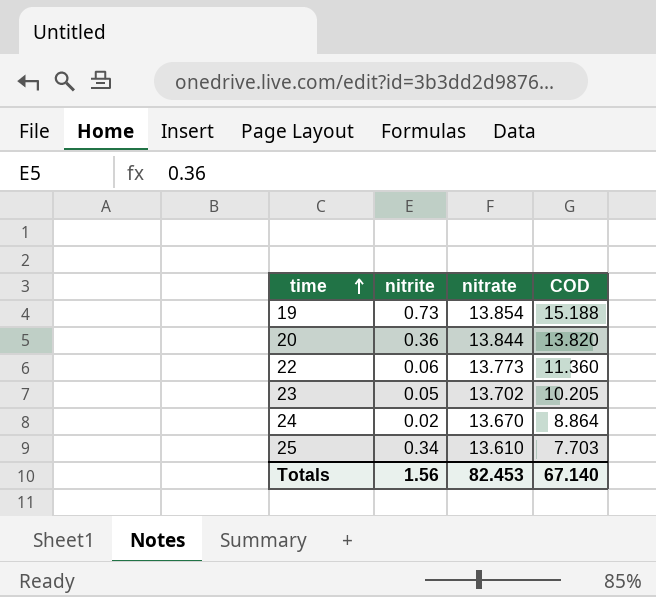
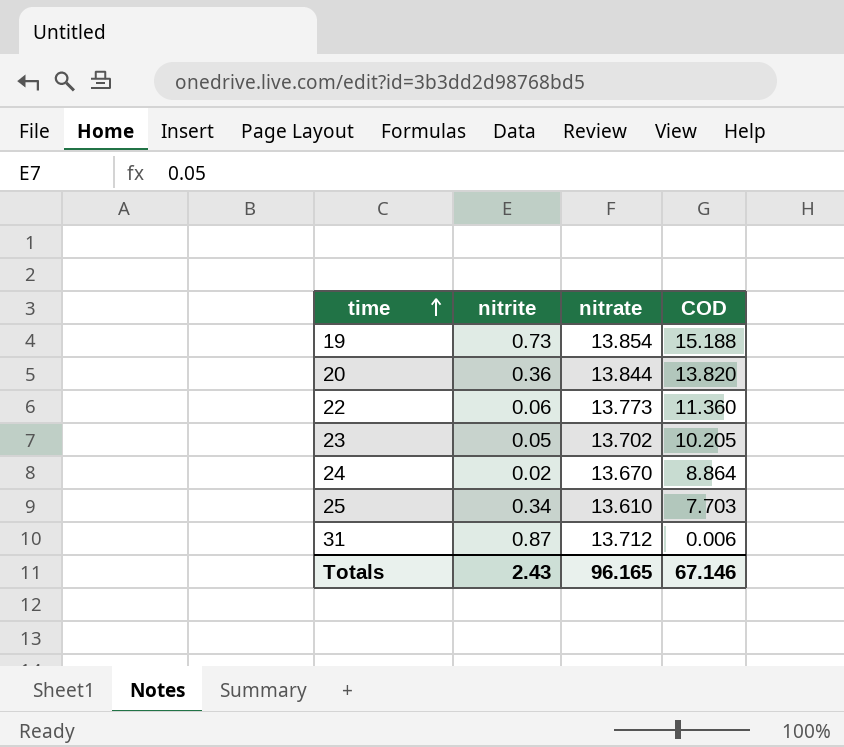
row 31: none -> 0.87 | 13.712 | 0.006
Totals | nitrite: 1.56 -> 2.43
Totals | nitrate: 82.453 -> 96.165
Totals | COD: 67.140 -> 67.146

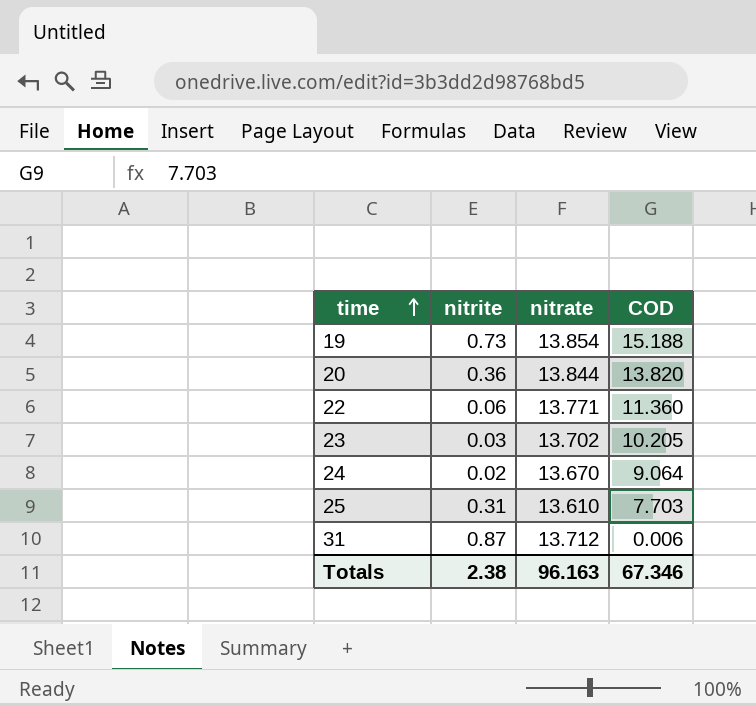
22 | nitrate: 13.773 -> 13.771
23 | nitrite: 0.05 -> 0.03
24 | COD: 8.864 -> 9.064
25 | nitrite: 0.34 -> 0.31
Totals | nitrite: 2.43 -> 2.38
Totals | nitrate: 96.165 -> 96.163
Totals | COD: 67.146 -> 67.346

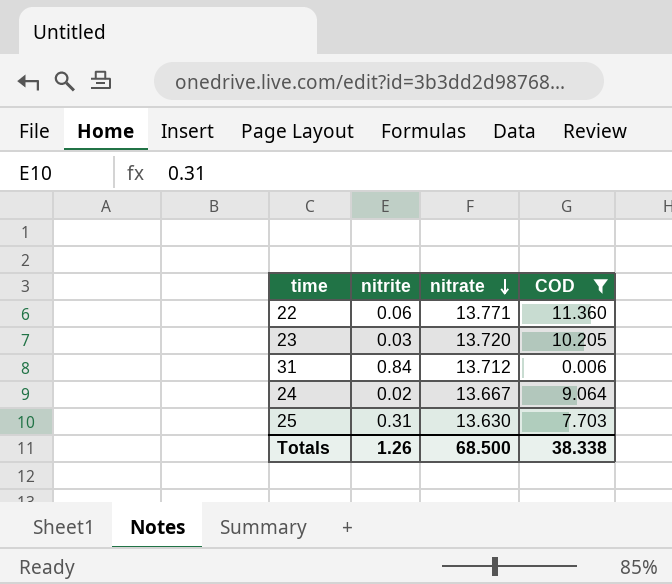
filter: none -> COD <= 11.360
row order: time ascending -> nitrate descending
23 | nitrate: 13.702 -> 13.720
31 | nitrite: 0.87 -> 0.84
24 | nitrate: 13.670 -> 13.667
25 | nitrate: 13.610 -> 13.630
Totals | nitrite: 2.38 -> 1.26
Totals | nitrate: 96.163 -> 68.500
Totals | COD: 67.346 -> 38.338

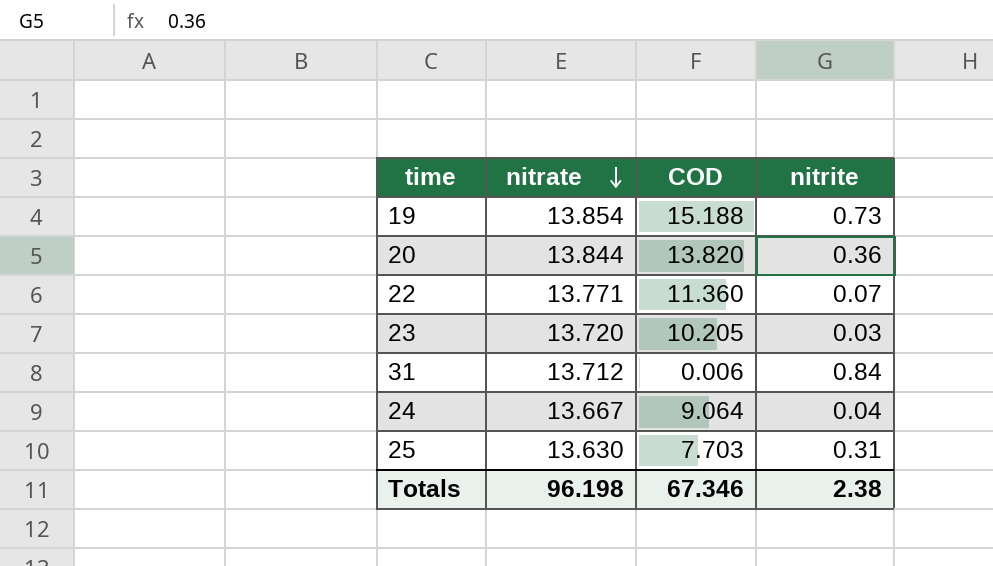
filter: COD <= 11.360 -> none
column nitrite | position: 2 -> 4
22 | nitrite: 0.06 -> 0.07
24 | nitrite: 0.02 -> 0.04
Totals | nitrate: 68.500 -> 96.198
Totals | COD: 38.338 -> 67.346
Totals | nitrite: 1.26 -> 2.38

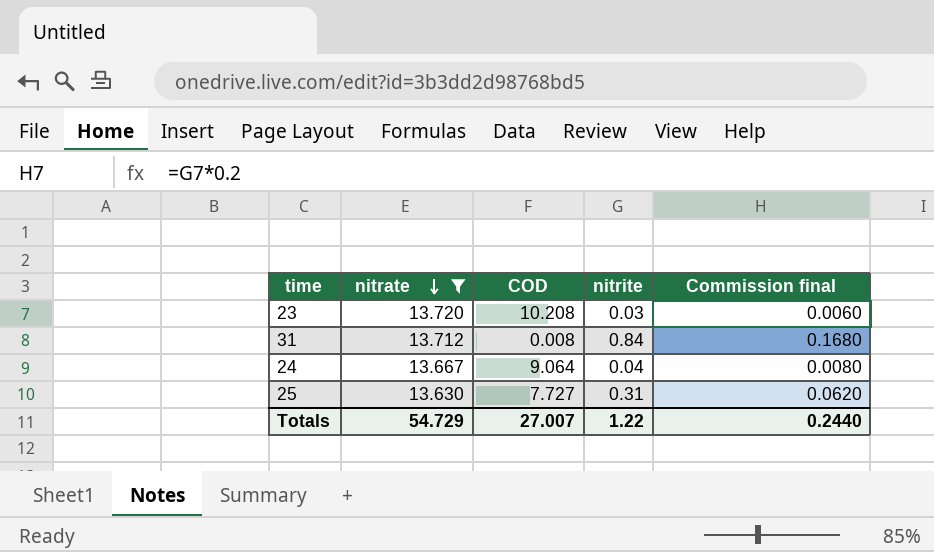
filter: none -> nitrate <= 13.720
column Commission final | formula: none -> [nitrite] * 0.2
23 | COD: 10.205 -> 10.208
31 | COD: 0.006 -> 0.008
25 | COD: 7.703 -> 7.727
Totals | nitrate: 96.198 -> 54.729
Totals | COD: 67.346 -> 27.007
Totals | nitrite: 2.38 -> 1.22

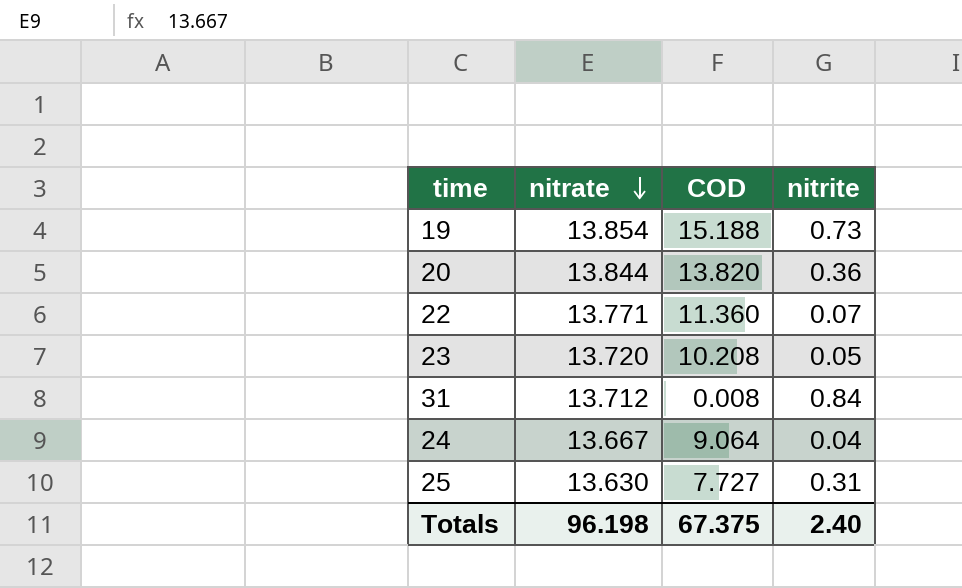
filter: nitrate <= 13.720 -> none
column Commission final | formula: [nitrite] * 0.2 -> none
23 | nitrite: 0.03 -> 0.05
Totals | nitrate: 54.729 -> 96.198
Totals | COD: 27.007 -> 67.375
Totals | nitrite: 1.22 -> 2.40

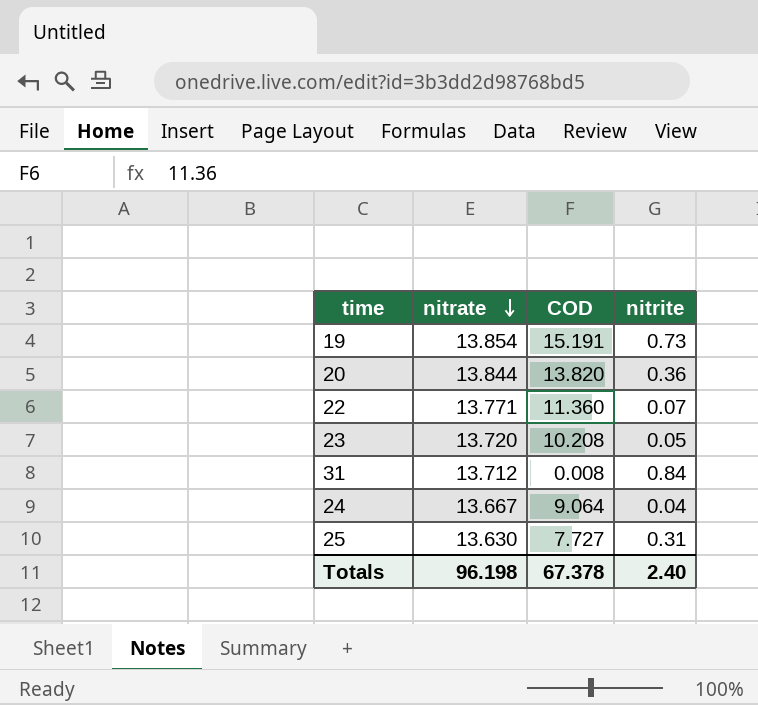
19 | COD: 15.188 -> 15.191
Totals | COD: 67.375 -> 67.378

